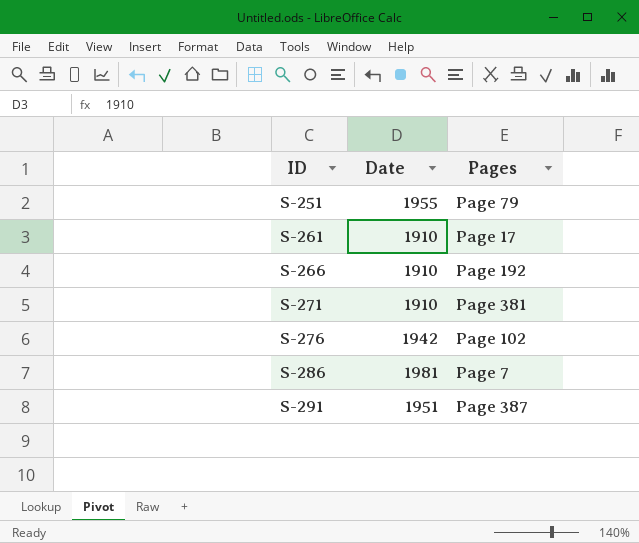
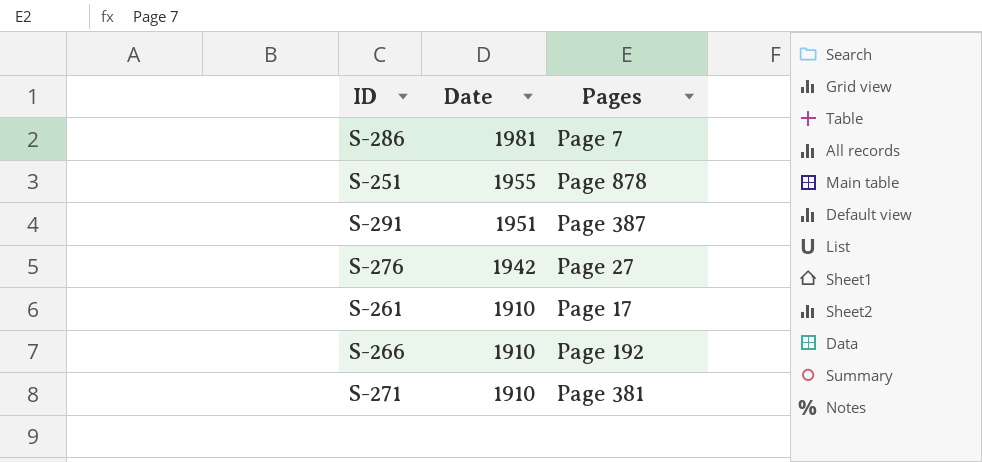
row order: ID ascending -> Date descending
S-251 | Pages: Page 79 -> Page 878
S-276 | Pages: Page 102 -> Page 27

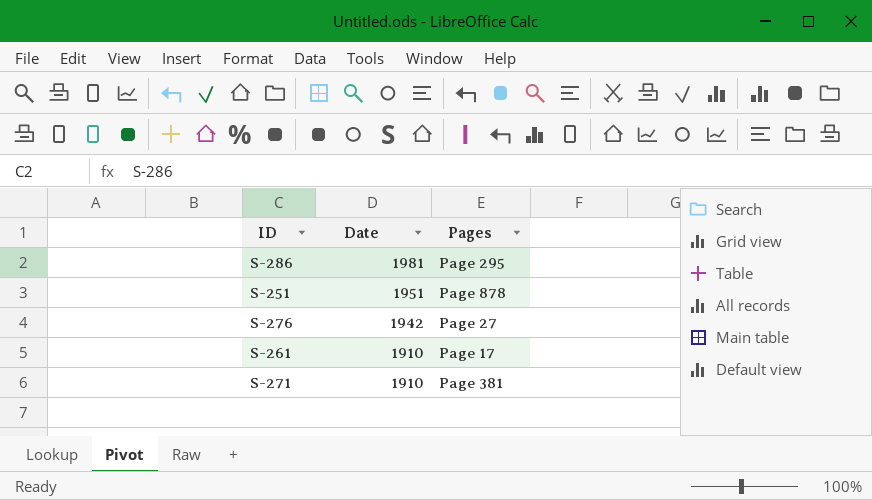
row S-291: 1951 | Page 387 -> none
row S-266: 1910 | Page 192 -> none
S-286 | Pages: Page 7 -> Page 295
S-251 | Date: 1955 -> 1951

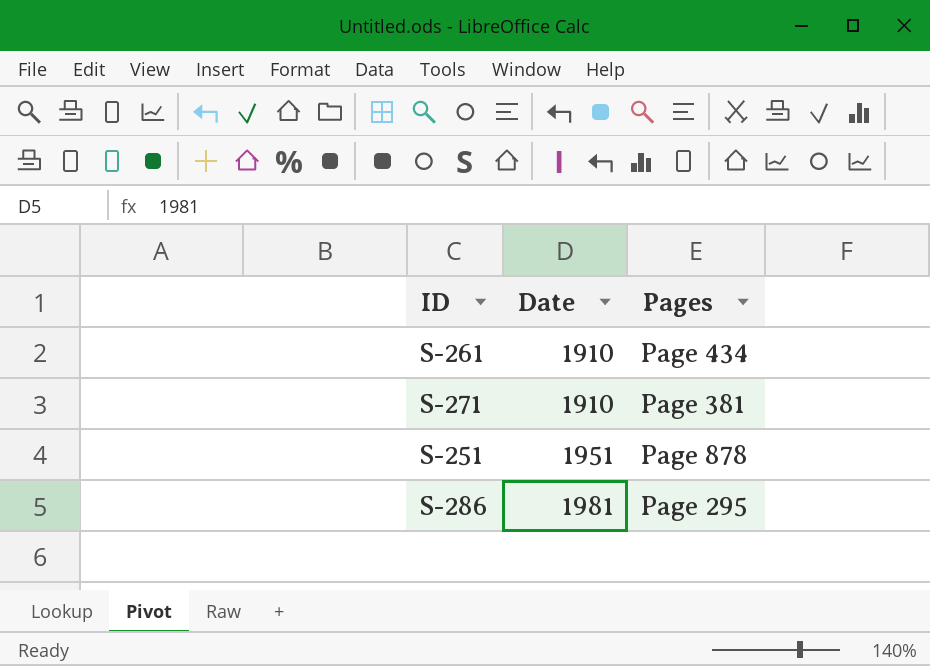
row order: Date descending -> Date ascending
row S-276: 1942 | Page 27 -> none
S-261 | Pages: Page 17 -> Page 434

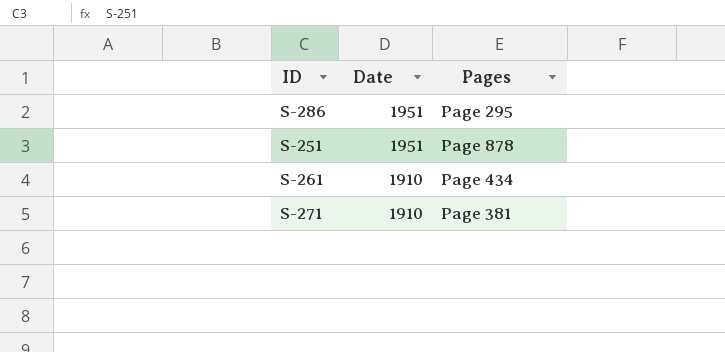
row order: Date ascending -> Date descending
S-286 | Date: 1981 -> 1951

